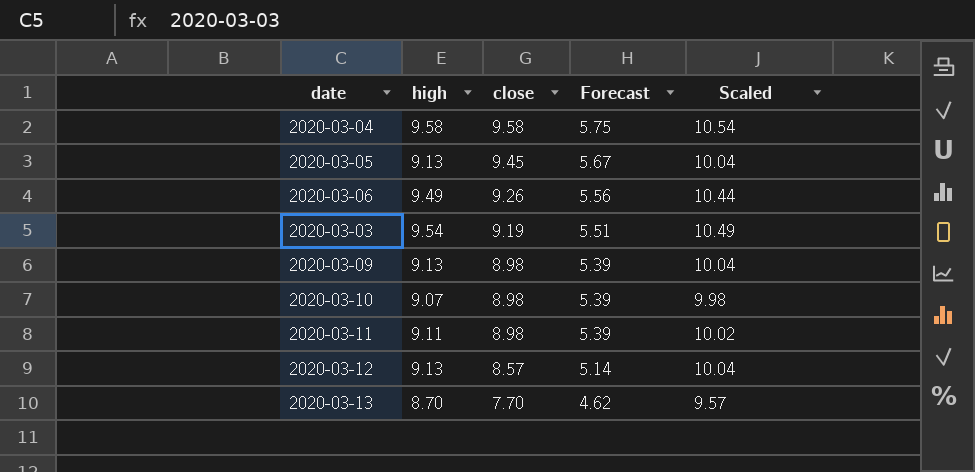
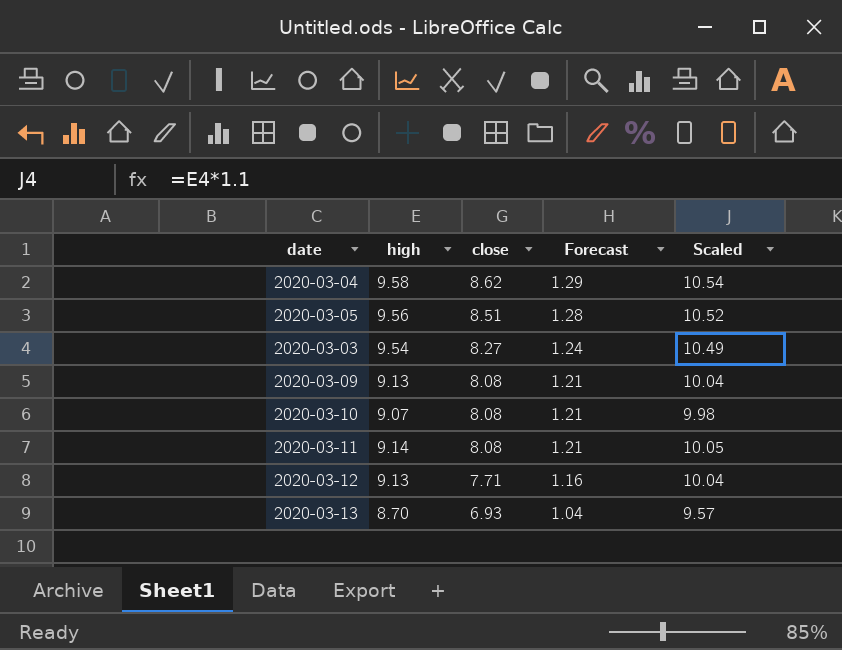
column Forecast | formula: [close] * 0.6 -> [close] * 0.15
row 2020-03-06: 9.49 | 9.26 | 5.56 | 10.44 -> none
2020-03-04 | close: 9.58 -> 8.62
2020-03-05 | high: 9.13 -> 9.56
2020-03-05 | close: 9.45 -> 8.51
2020-03-05 | Scaled: 10.04 -> 10.52
2020-03-03 | close: 9.19 -> 8.27
2020-03-09 | close: 8.98 -> 8.08
2020-03-10 | close: 8.98 -> 8.08
2020-03-11 | high: 9.11 -> 9.14
2020-03-11 | close: 8.98 -> 8.08
2020-03-11 | Scaled: 10.02 -> 10.05
2020-03-12 | close: 8.57 -> 7.71
2020-03-13 | close: 7.70 -> 6.93

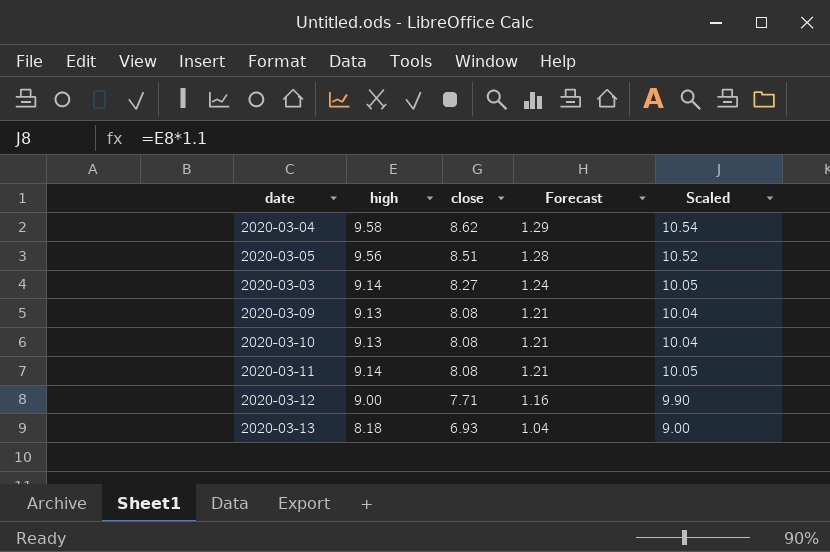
2020-03-03 | high: 9.54 -> 9.14
2020-03-03 | Scaled: 10.49 -> 10.05
2020-03-10 | high: 9.07 -> 9.13
2020-03-10 | Scaled: 9.98 -> 10.04
2020-03-12 | high: 9.13 -> 9.00
2020-03-12 | Scaled: 10.04 -> 9.90
2020-03-13 | high: 8.70 -> 8.18
2020-03-13 | Scaled: 9.57 -> 9.00

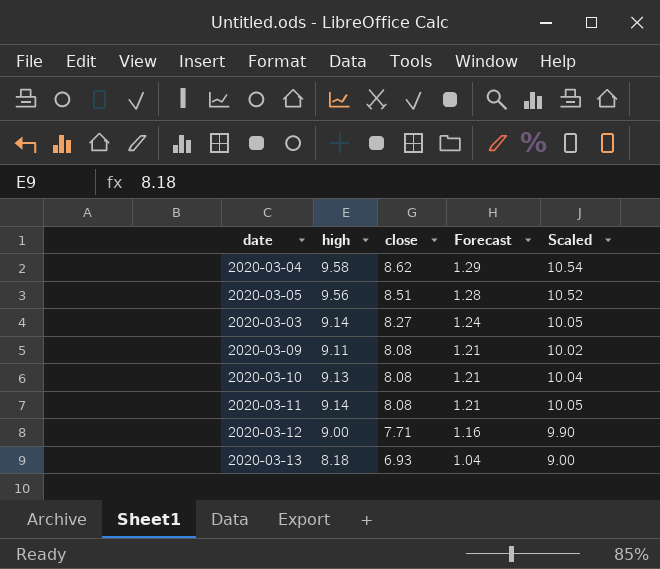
2020-03-09 | high: 9.13 -> 9.11
2020-03-09 | Scaled: 10.04 -> 10.02

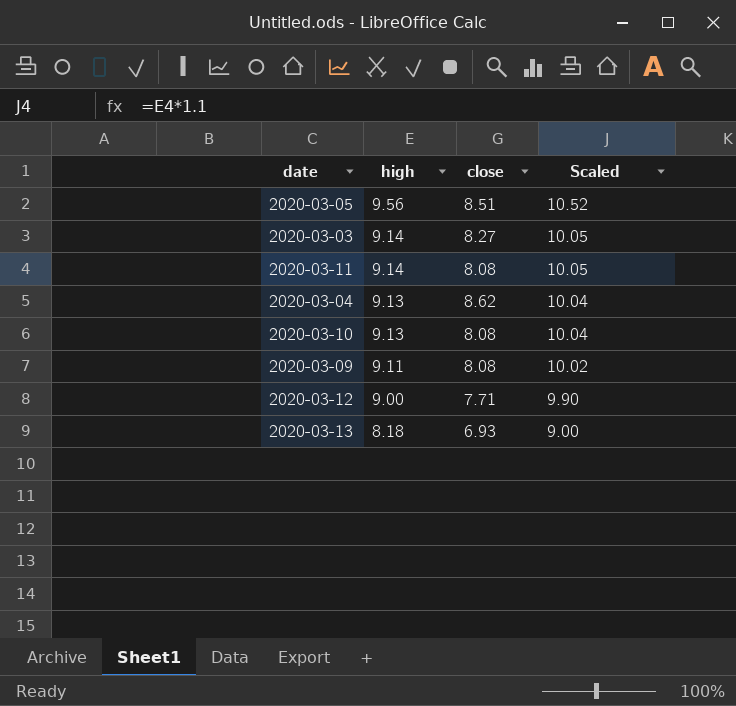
row order: close descending -> high descending
column Forecast | formula: [close] * 0.15 -> none
2020-03-04 | high: 9.58 -> 9.13
2020-03-04 | Scaled: 10.54 -> 10.04

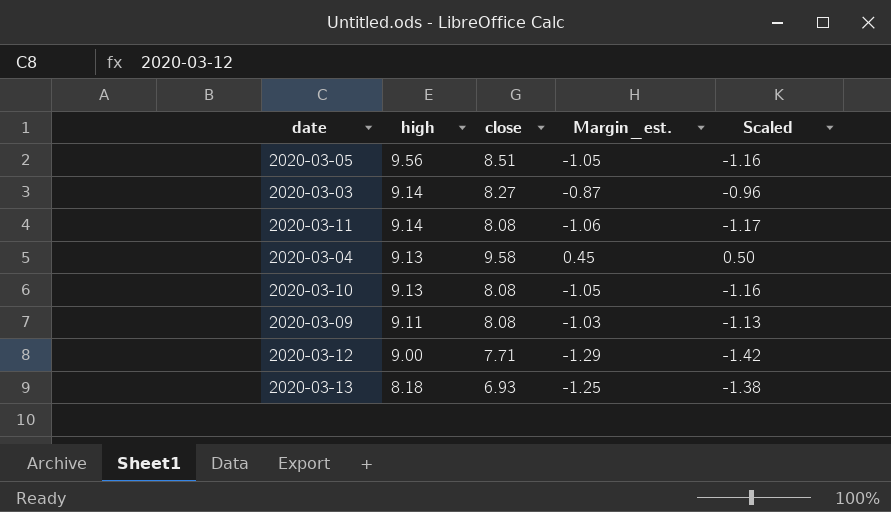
column Margin_est. | formula: none -> [close] - [high]
column Scaled | formula: [high] * 1.1 -> [Margin_est.] * 1.1
2020-03-04 | close: 8.62 -> 9.58

